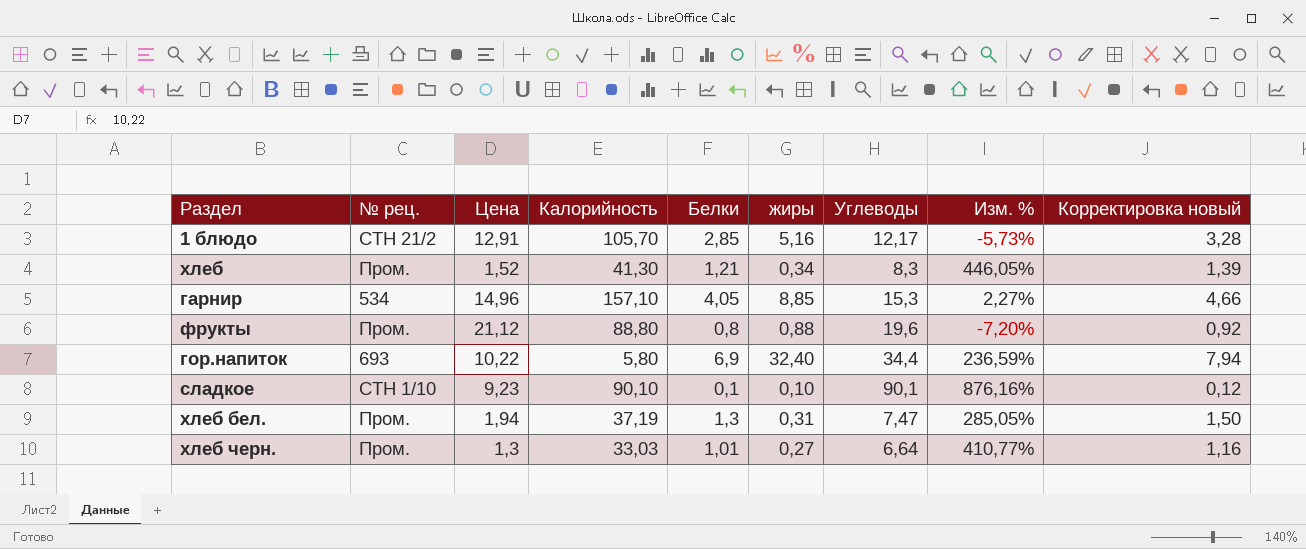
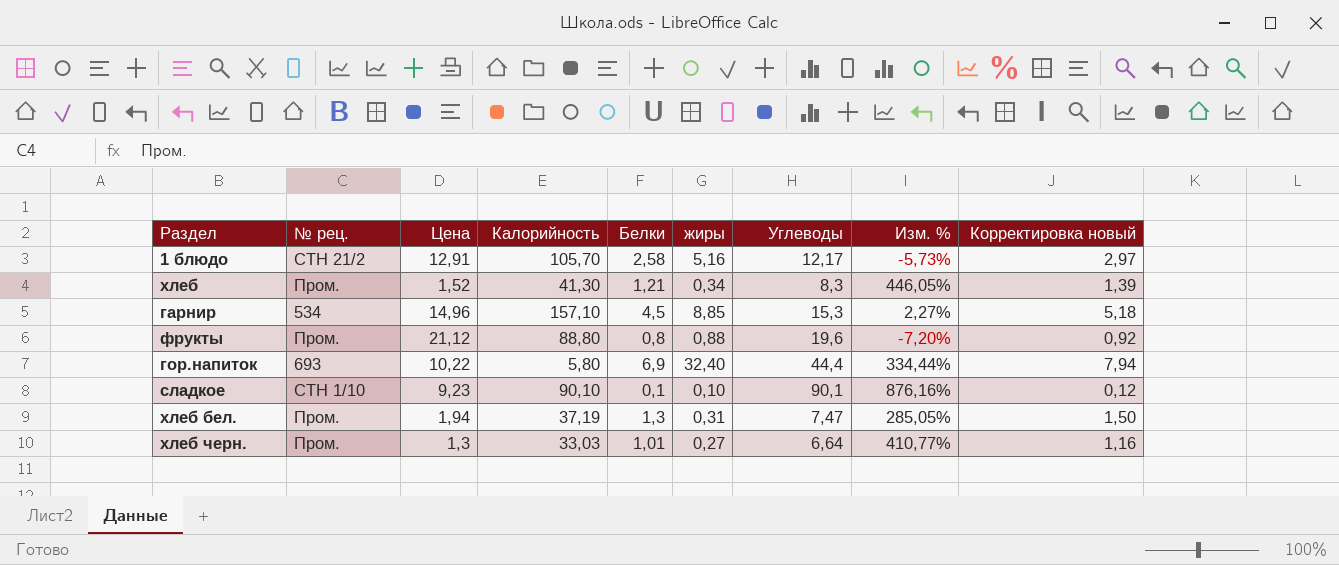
1 блюдо | Белки: 2,85 -> 2,58
1 блюдо | Корректировка новый: 3,28 -> 2,97
гарнир | Белки: 4,05 -> 4,5
гарнир | Корректировка новый: 4,66 -> 5,18
гор.напиток | Углеводы: 34,4 -> 44,4
гор.напиток | Изм. %: 236,59% -> 334,44%

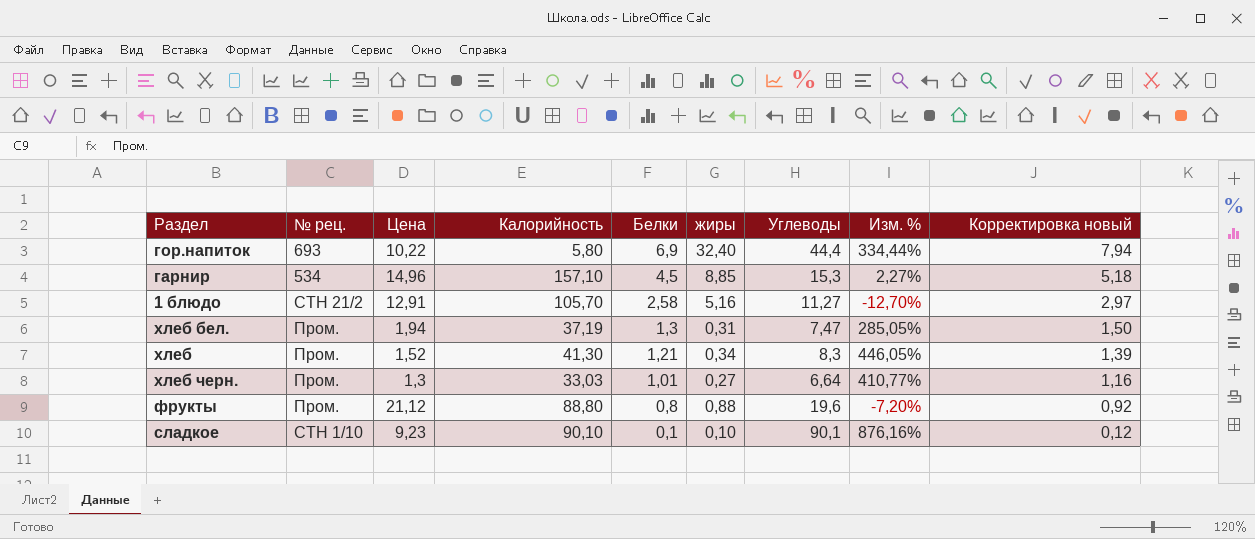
row order: none -> Белки descending
1 блюдо | Углеводы: 12,17 -> 11,27
1 блюдо | Изм. %: -5,73% -> -12,70%

